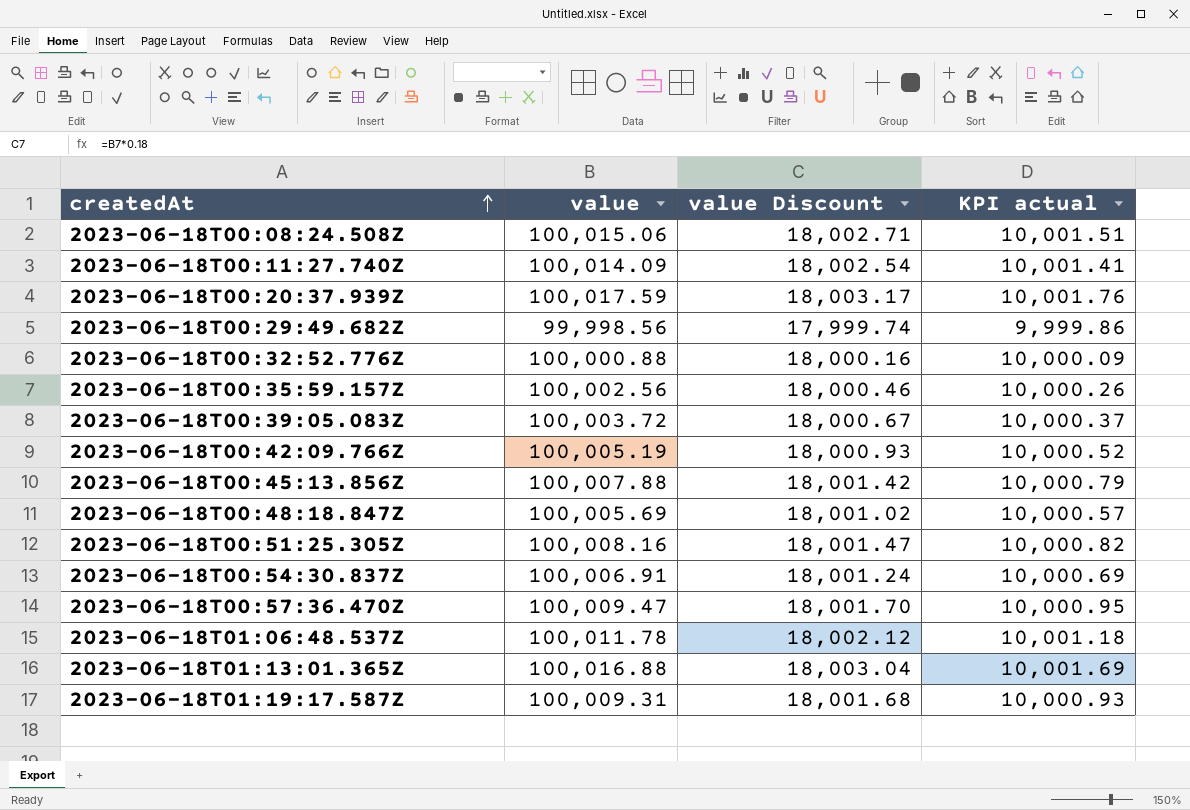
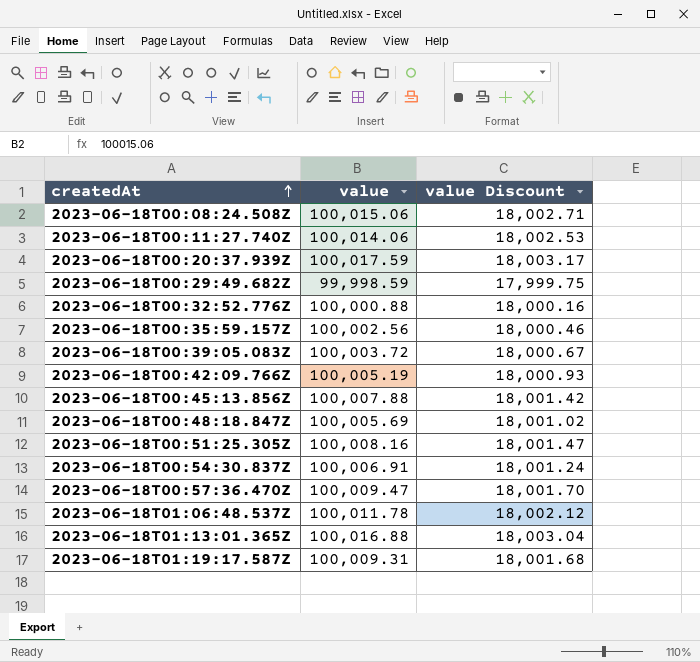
column KPI actual | formula: [value] * 0.1 -> none
2023-06-18T00:11:27.740Z | value: 100,014.09 -> 100,014.06
2023-06-18T00:11:27.740Z | value Discount: 18,002.54 -> 18,002.53
2023-06-18T00:29:49.682Z | value: 99,998.56 -> 99,998.59
2023-06-18T00:29:49.682Z | value Discount: 17,999.74 -> 17,999.75

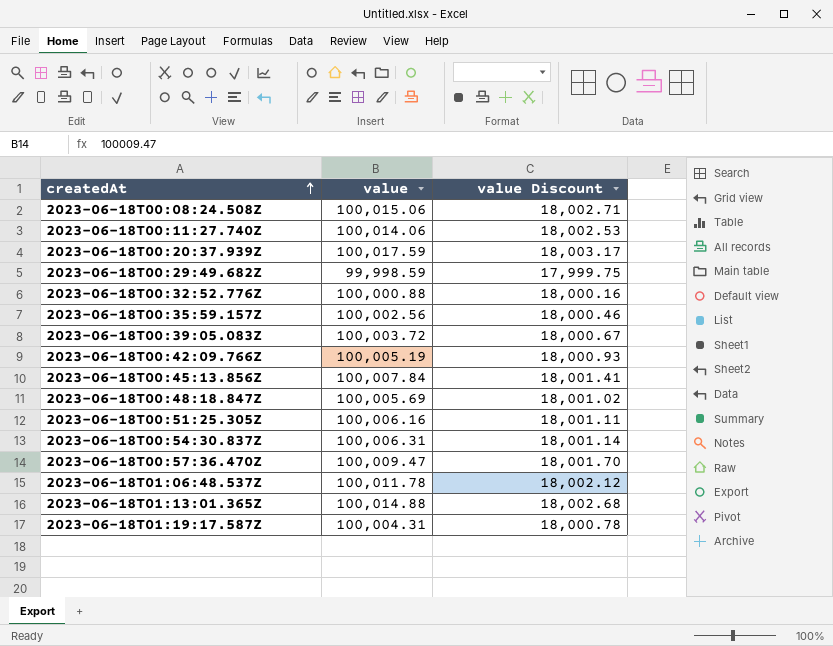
2023-06-18T00:45:13.856Z | value: 100,007.88 -> 100,007.84
2023-06-18T00:45:13.856Z | value Discount: 18,001.42 -> 18,001.41
2023-06-18T00:51:25.305Z | value: 100,008.16 -> 100,006.16
2023-06-18T00:51:25.305Z | value Discount: 18,001.47 -> 18,001.11
2023-06-18T00:54:30.837Z | value: 100,006.91 -> 100,006.31
2023-06-18T00:54:30.837Z | value Discount: 18,001.24 -> 18,001.14
2023-06-18T01:13:01.365Z | value: 100,016.88 -> 100,014.88
2023-06-18T01:13:01.365Z | value Discount: 18,003.04 -> 18,002.68
2023-06-18T01:19:17.587Z | value: 100,009.31 -> 100,004.31
2023-06-18T01:19:17.587Z | value Discount: 18,001.68 -> 18,000.78

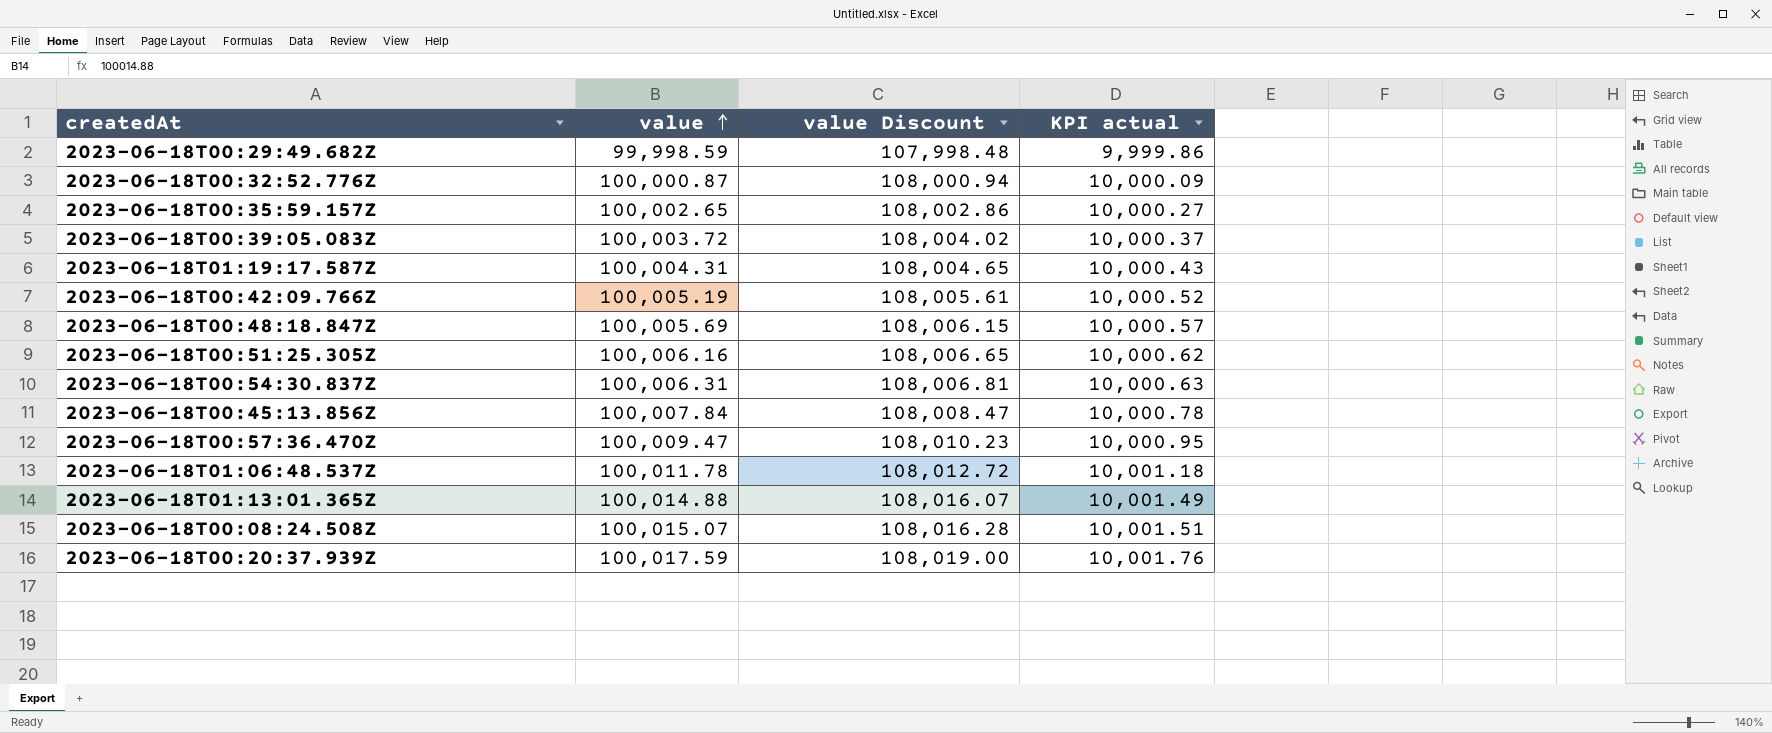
row order: createdAt ascending -> value ascending
column value Discount | formula: [value] * 0.18 -> [value] * 1.08
column KPI actual | formula: none -> [value] * 0.1
row 2023-06-18T00:11:27.740Z: 100,014.06 | 18,002.53 -> none
2023-06-18T00:32:52.776Z | value: 100,000.88 -> 100,000.87
2023-06-18T00:35:59.157Z | value: 100,002.56 -> 100,002.65
2023-06-18T00:08:24.508Z | value: 100,015.06 -> 100,015.07

